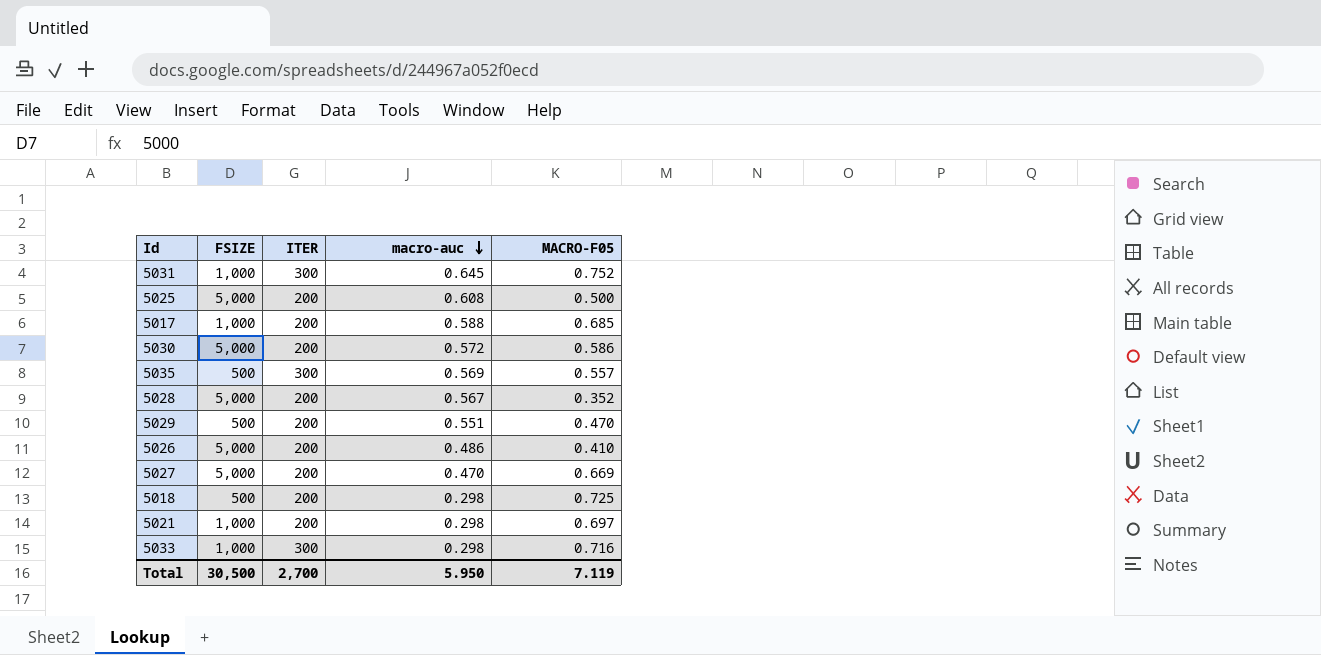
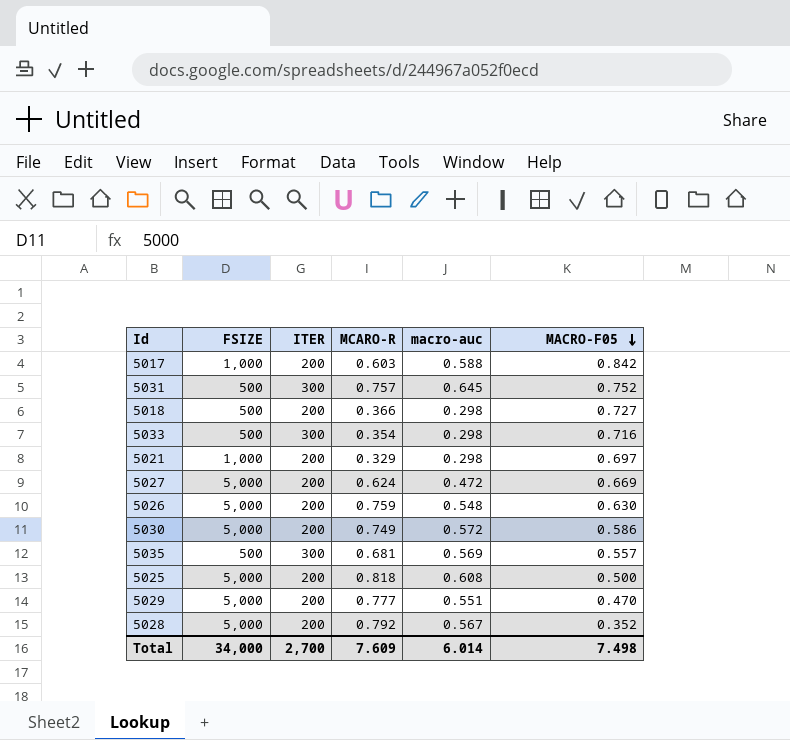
row order: macro-auc descending -> MACRO-F05 descending
column MCARO-R | position: none -> 4
5017 | MACRO-F05: 0.685 -> 0.842
5031 | FSIZE: 1,000 -> 500
5018 | MACRO-F05: 0.725 -> 0.727
5033 | FSIZE: 1,000 -> 500
5027 | macro-auc: 0.470 -> 0.472
5026 | macro-auc: 0.486 -> 0.548
5026 | MACRO-F05: 0.410 -> 0.630
5029 | FSIZE: 500 -> 5,000
Total | FSIZE: 30,500 -> 34,000
Total | macro-auc: 5.950 -> 6.014
Total | MACRO-F05: 7.119 -> 7.498

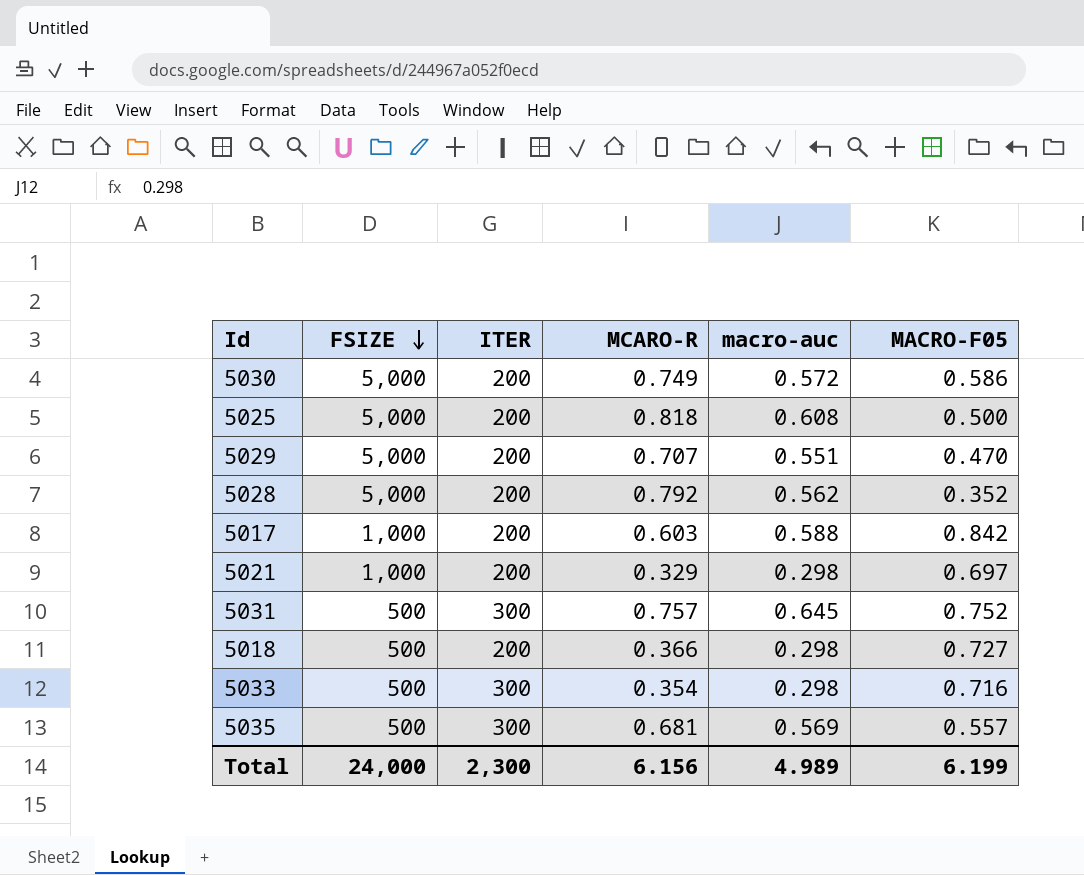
row order: MACRO-F05 descending -> FSIZE descending
row 5027: 5,000 | 200 | 0.624 | 0.472 | 0.669 -> none
row 5026: 5,000 | 200 | 0.759 | 0.548 | 0.630 -> none
5029 | MCARO-R: 0.777 -> 0.707
5028 | macro-auc: 0.567 -> 0.562
Total | FSIZE: 34,000 -> 24,000
Total | ITER: 2,700 -> 2,300
Total | MCARO-R: 7.609 -> 6.156
Total | macro-auc: 6.014 -> 4.989
Total | MACRO-F05: 7.498 -> 6.199

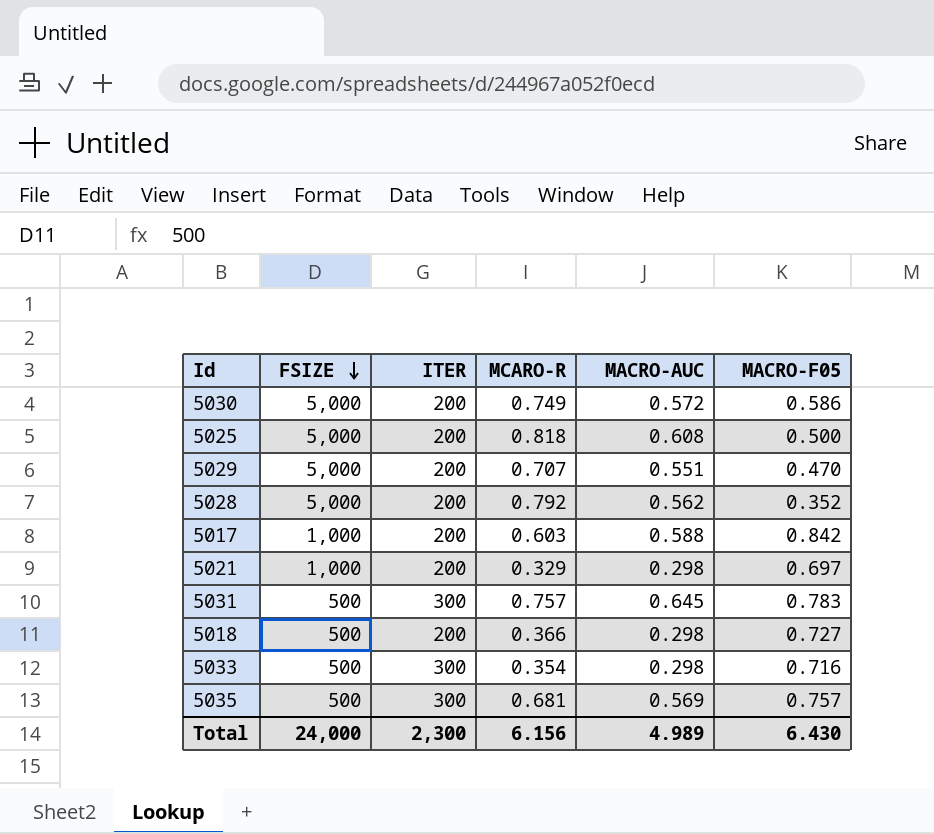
column name: macro-auc -> MACRO-AUC
5031 | MACRO-F05: 0.752 -> 0.783
5035 | MACRO-F05: 0.557 -> 0.757
Total | MACRO-F05: 6.199 -> 6.430

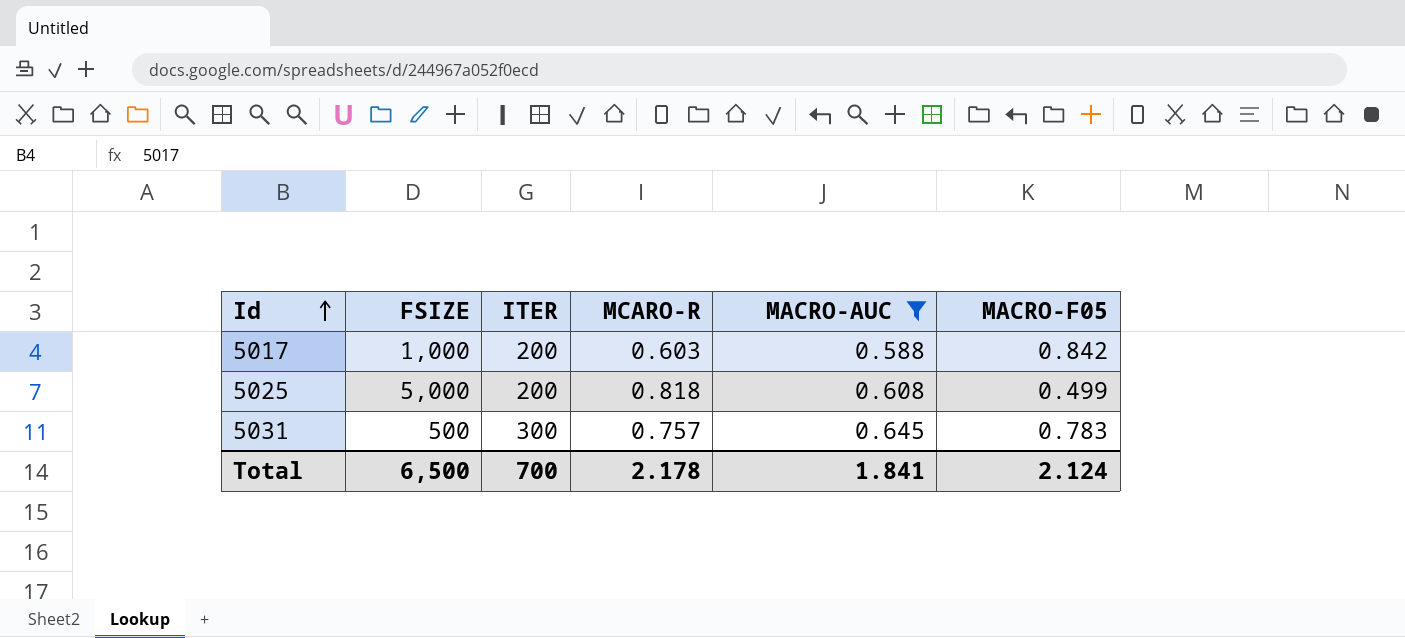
filter: none -> MACRO-AUC >= 0.588
row order: FSIZE descending -> Id ascending
5025 | MACRO-F05: 0.500 -> 0.499
Total | FSIZE: 24,000 -> 6,500
Total | ITER: 2,300 -> 700
Total | MCARO-R: 6.156 -> 2.178
Total | MACRO-AUC: 4.989 -> 1.841
Total | MACRO-F05: 6.430 -> 2.124

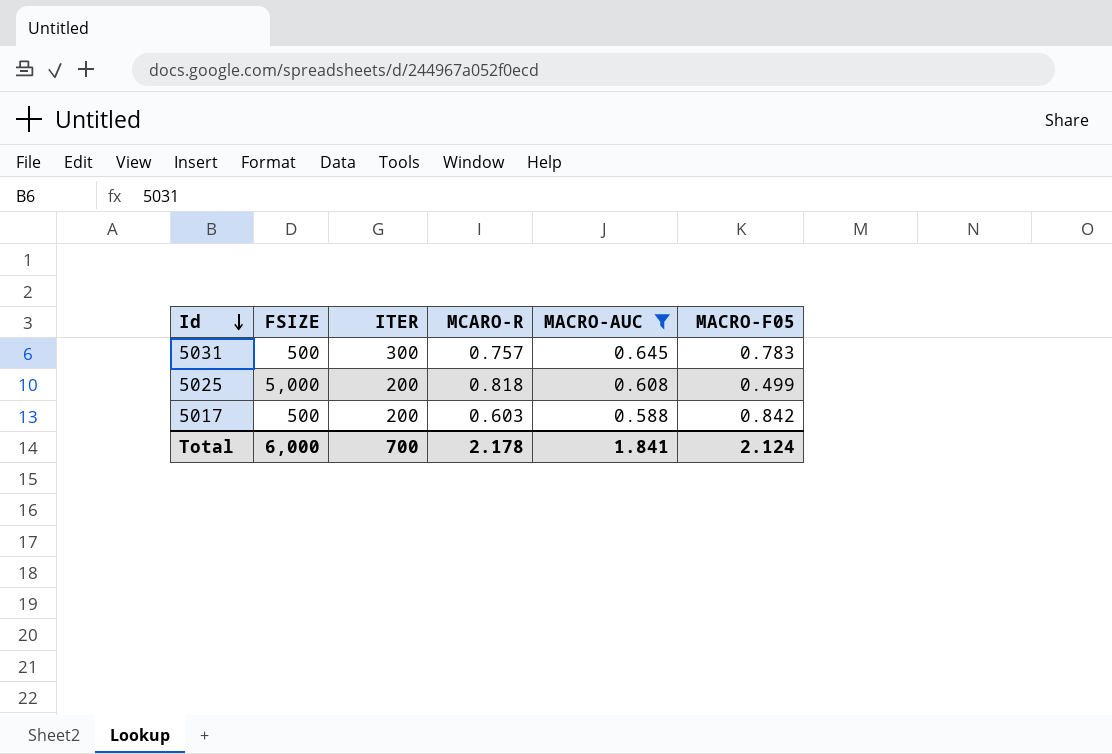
row order: Id ascending -> Id descending
5017 | FSIZE: 1,000 -> 500
Total | FSIZE: 6,500 -> 6,000

